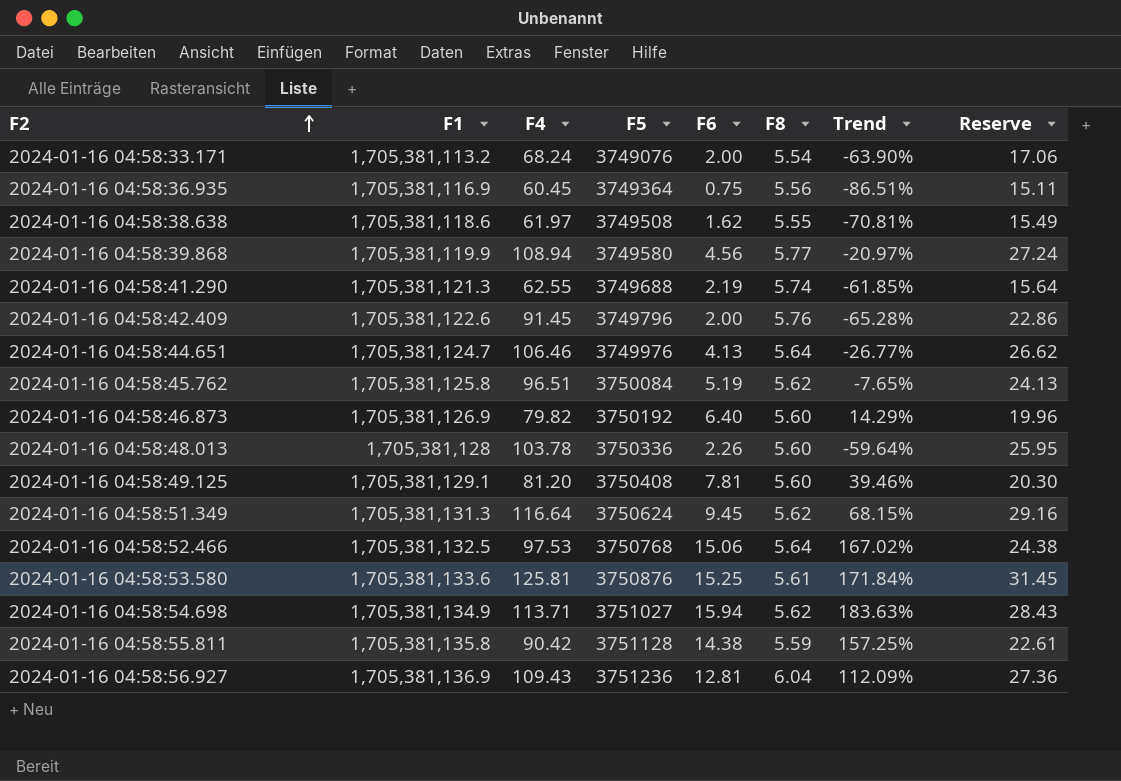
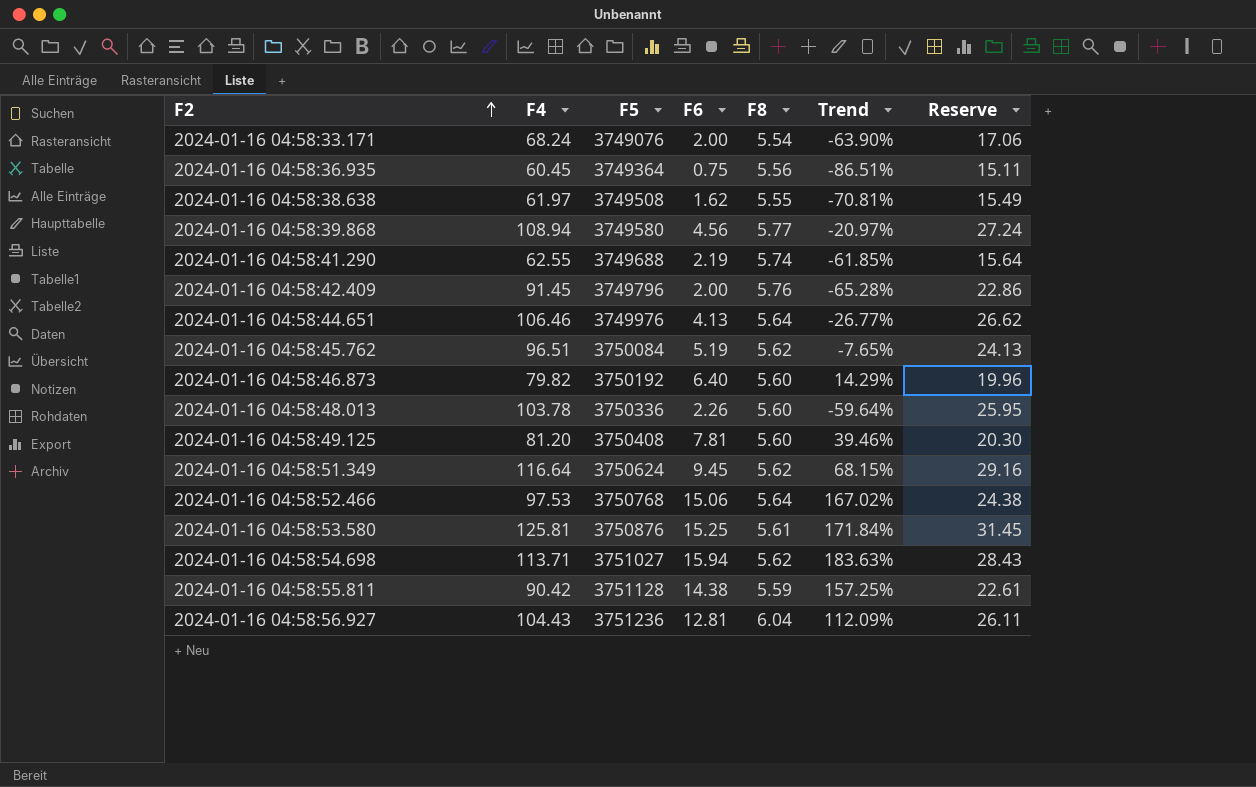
column F1 | position: 2 -> none
2024-01-16 04:58:56.927 | F4: 109.43 -> 104.43
2024-01-16 04:58:56.927 | Reserve: 27.36 -> 26.11

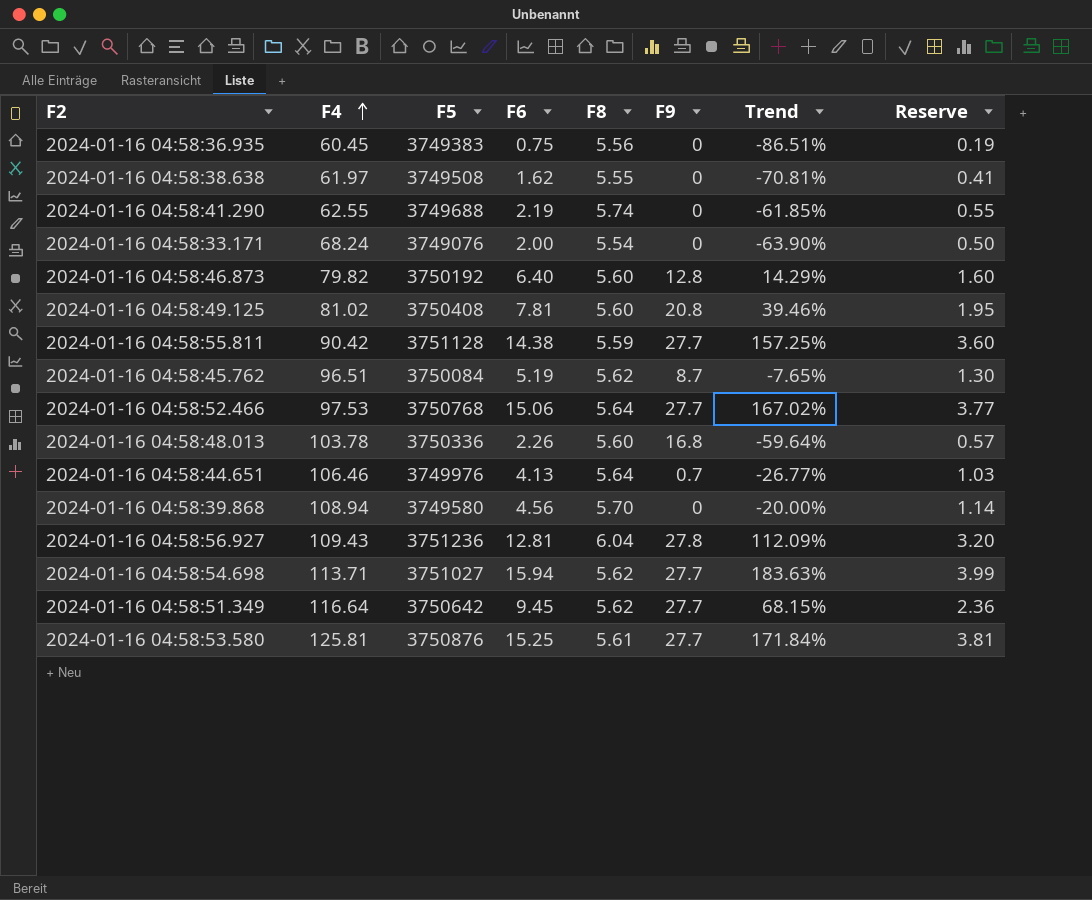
row order: F2 ascending -> F4 ascending
column F9 | position: none -> 6
column Reserve | formula: [F4] * 0.25 -> [F6] * 0.25
row 2024-01-16 04:58:42.409: 91.45 | 3749796 | 2.00 | 5.76 | -65.28% | 22.86 -> none
2024-01-16 04:58:36.935 | F5: 3749364 -> 3749383
2024-01-16 04:58:49.125 | F4: 81.20 -> 81.02
2024-01-16 04:58:39.868 | F8: 5.77 -> 5.70
2024-01-16 04:58:39.868 | Trend: -20.97% -> -20.00%
2024-01-16 04:58:56.927 | F4: 104.43 -> 109.43
2024-01-16 04:58:51.349 | F5: 3750624 -> 3750642

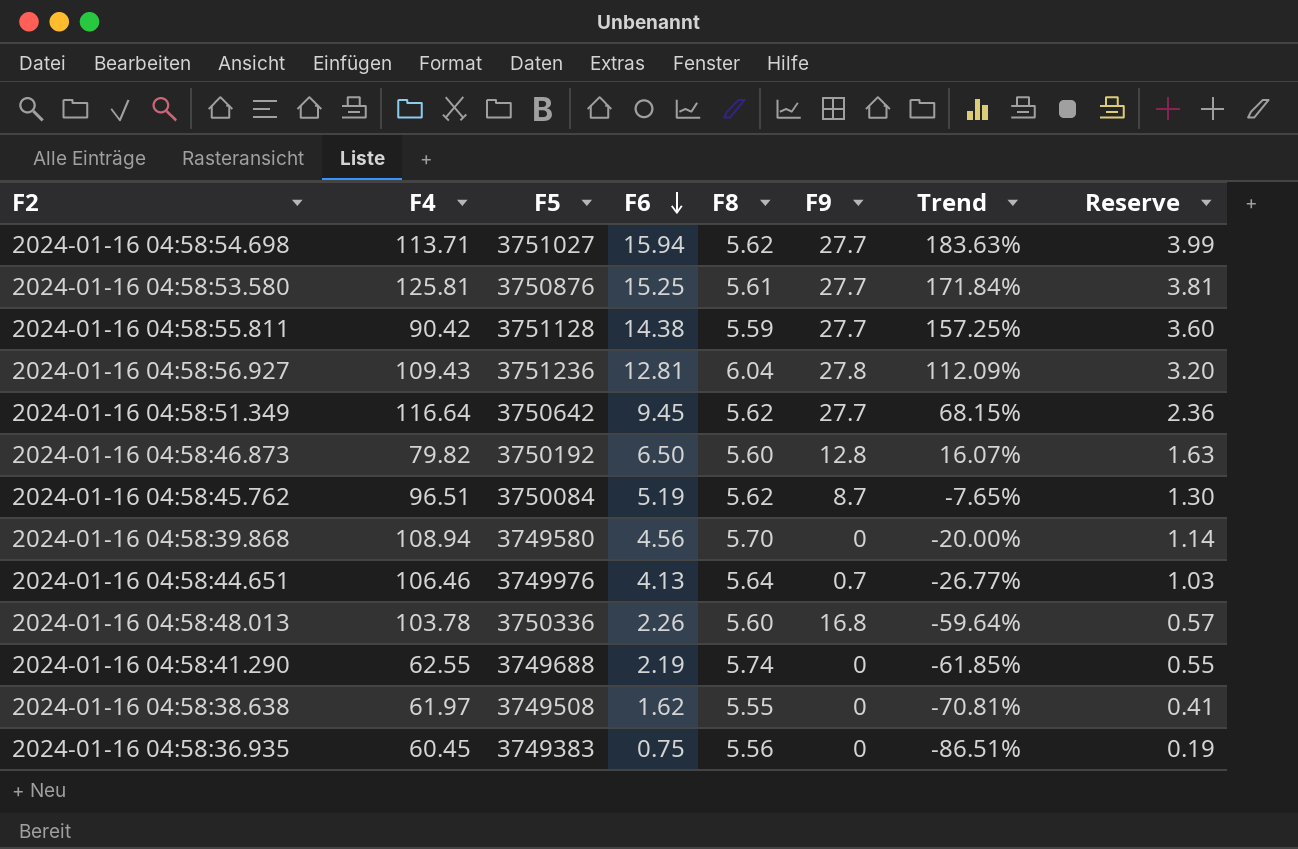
row order: F4 ascending -> F6 descending
row 2024-01-16 04:58:33.171: 68.24 | 3749076 | 2.00 | 5.54 | 0 | -63.90% | 0.50 -> none
row 2024-01-16 04:58:49.125: 81.02 | 3750408 | 7.81 | 5.60 | 20.8 | 39.46% | 1.95 -> none
row 2024-01-16 04:58:52.466: 97.53 | 3750768 | 15.06 | 5.64 | 27.7 | 167.02% | 3.77 -> none
2024-01-16 04:58:46.873 | F6: 6.40 -> 6.50
2024-01-16 04:58:46.873 | Trend: 14.29% -> 16.07%
2024-01-16 04:58:46.873 | Reserve: 1.60 -> 1.63

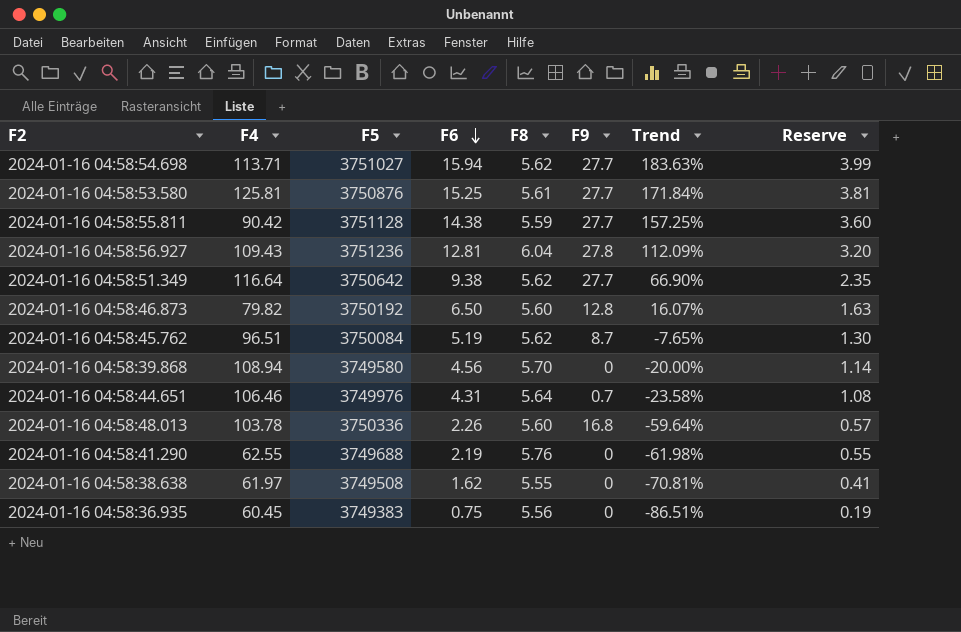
2024-01-16 04:58:51.349 | F6: 9.45 -> 9.38
2024-01-16 04:58:51.349 | Trend: 68.15% -> 66.90%
2024-01-16 04:58:51.349 | Reserve: 2.36 -> 2.35
2024-01-16 04:58:44.651 | F6: 4.13 -> 4.31
2024-01-16 04:58:44.651 | Trend: -26.77% -> -23.58%
2024-01-16 04:58:44.651 | Reserve: 1.03 -> 1.08
2024-01-16 04:58:41.290 | F8: 5.74 -> 5.76
2024-01-16 04:58:41.290 | Trend: -61.85% -> -61.98%

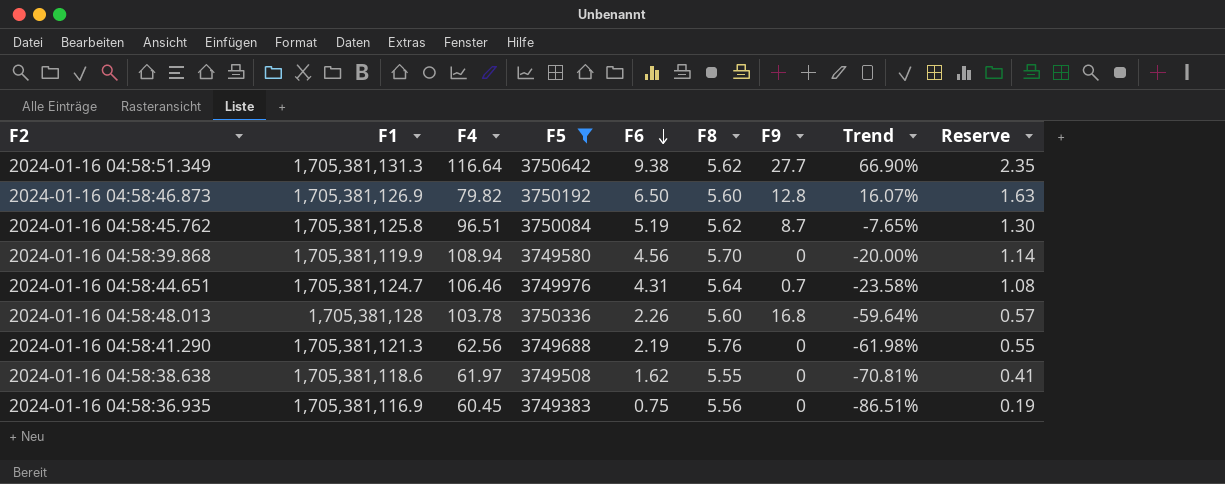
filter: none -> F5 <= 3750642
column F1 | position: none -> 2
2024-01-16 04:58:41.290 | F4: 62.55 -> 62.56

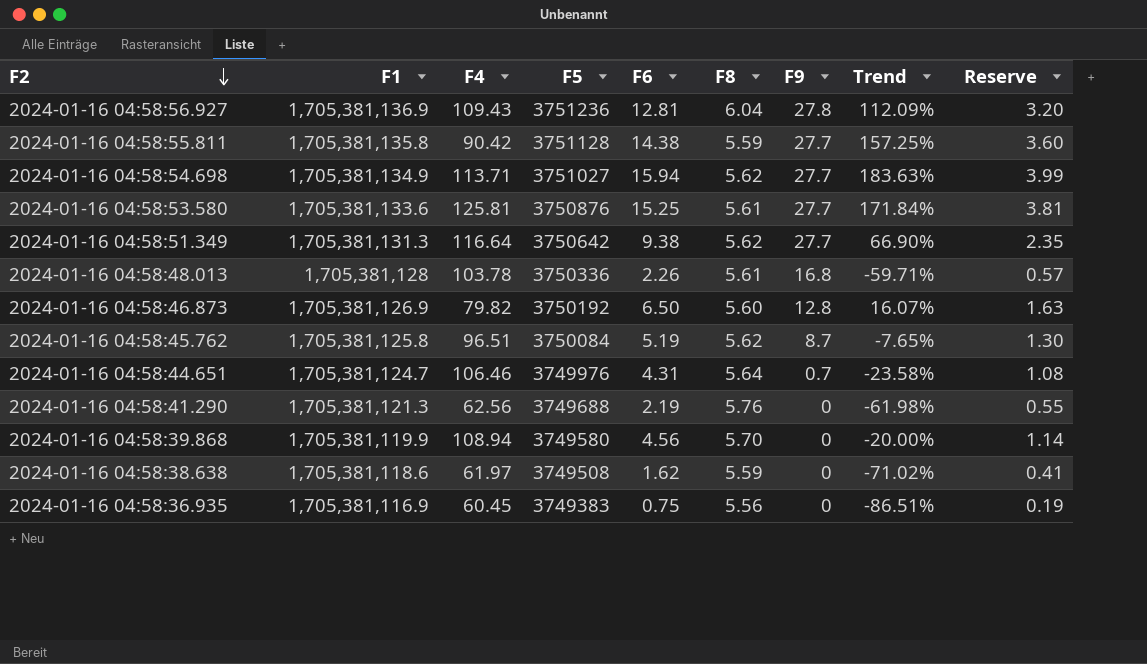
filter: F5 <= 3750642 -> none
row order: F6 descending -> F2 descending
2024-01-16 04:58:48.013 | F8: 5.60 -> 5.61
2024-01-16 04:58:48.013 | Trend: -59.64% -> -59.71%
2024-01-16 04:58:38.638 | F8: 5.55 -> 5.59
2024-01-16 04:58:38.638 | Trend: -70.81% -> -71.02%

